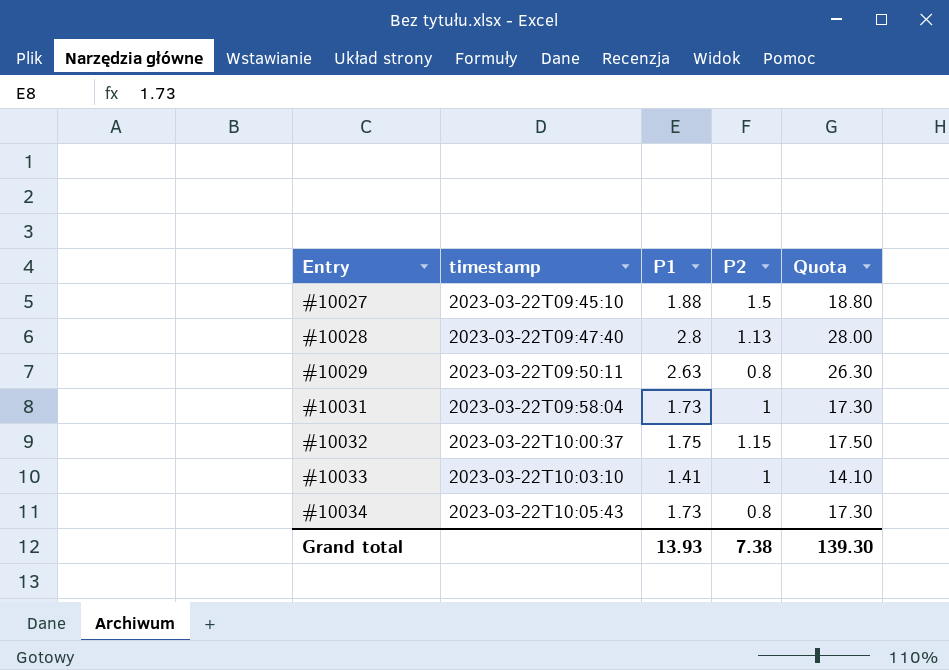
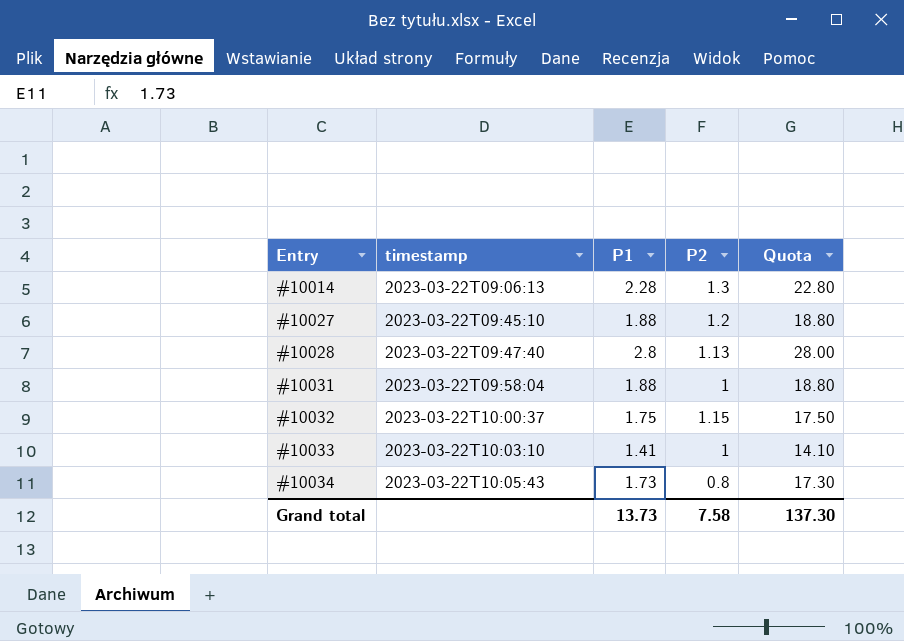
row #10029: 2023-03-22T09:50:11 | 2.63 | 0.8 | 26.30 -> none
row #10014: none -> 2023-03-22T09:06:13 | 2.28 | 1.3 | 22.80
#10027 | P2: 1.5 -> 1.2
#10031 | P1: 1.73 -> 1.88
#10031 | Quota: 17.30 -> 18.80
Grand total | P1: 13.93 -> 13.73
Grand total | P2: 7.38 -> 7.58
Grand total | Quota: 139.30 -> 137.30

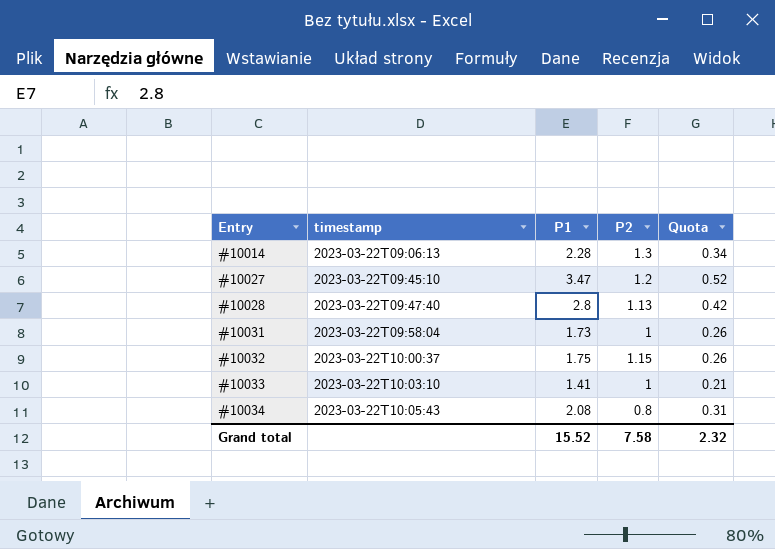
column Quota | formula: [P1] * 10 -> [P1] * 0.15
#10027 | P1: 1.88 -> 3.47
#10031 | P1: 1.88 -> 1.73
#10034 | P1: 1.73 -> 2.08
Grand total | P1: 13.73 -> 15.52
Grand total | Quota: 137.30 -> 2.32

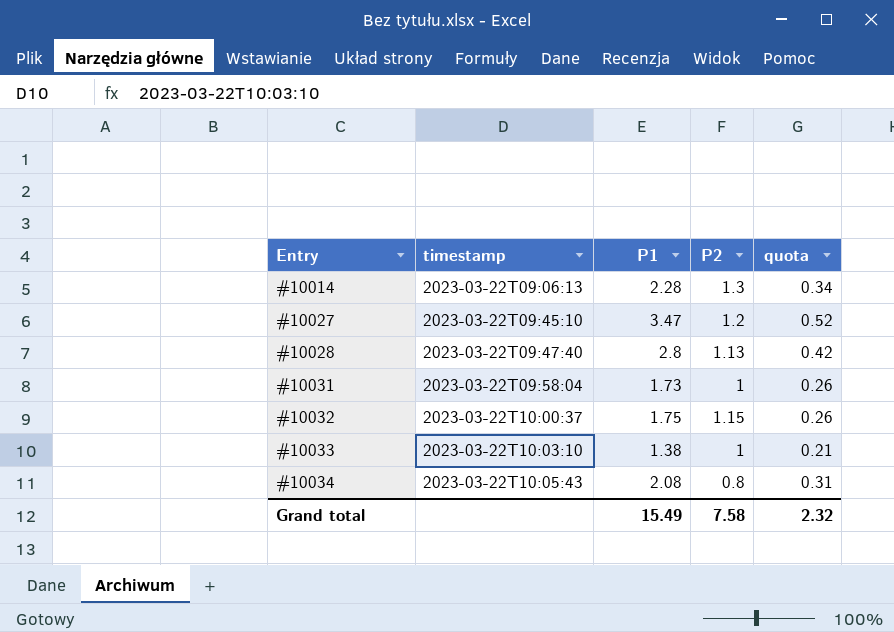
column name: Quota -> quota
#10033 | P1: 1.41 -> 1.38
Grand total | P1: 15.52 -> 15.49

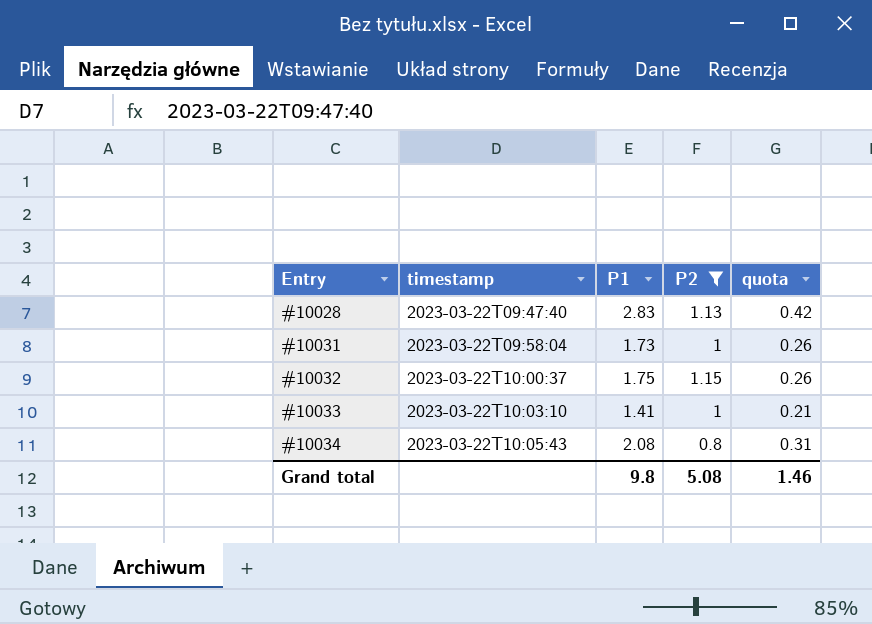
filter: none -> P2 <= 1.15
#10028 | P1: 2.8 -> 2.83
#10033 | P1: 1.38 -> 1.41
Grand total | P1: 15.49 -> 9.8
Grand total | P2: 7.58 -> 5.08
Grand total | quota: 2.32 -> 1.46

